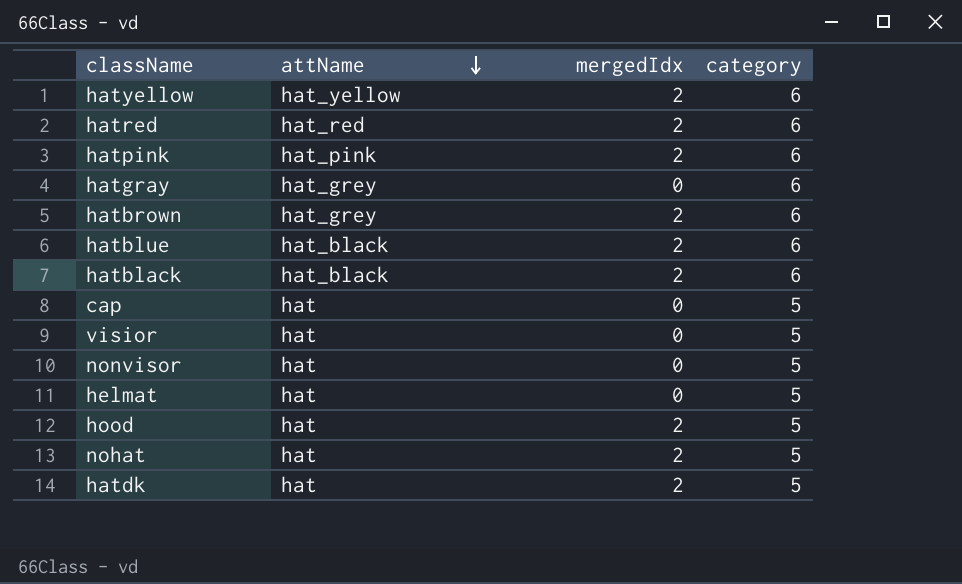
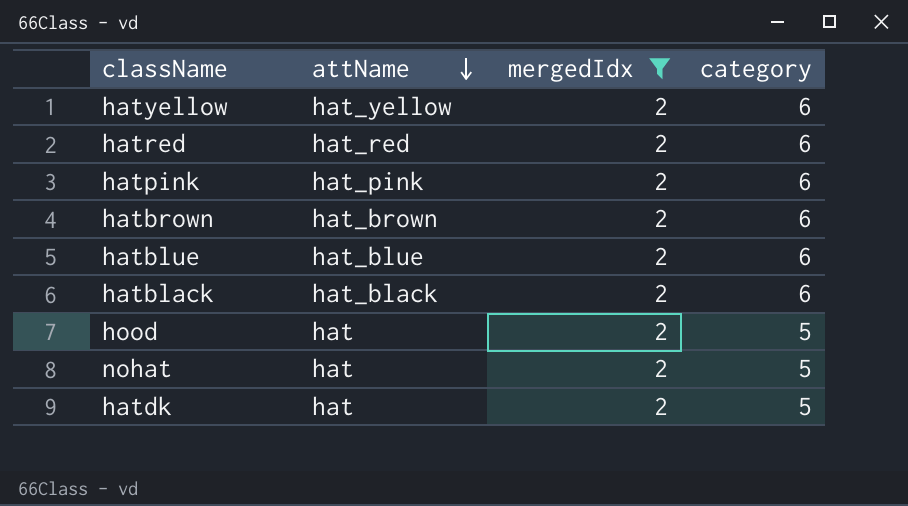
filter: none -> mergedIdx = 2
hatbrown | attName: hat_grey -> hat_brown
hatblue | attName: hat_black -> hat_blue

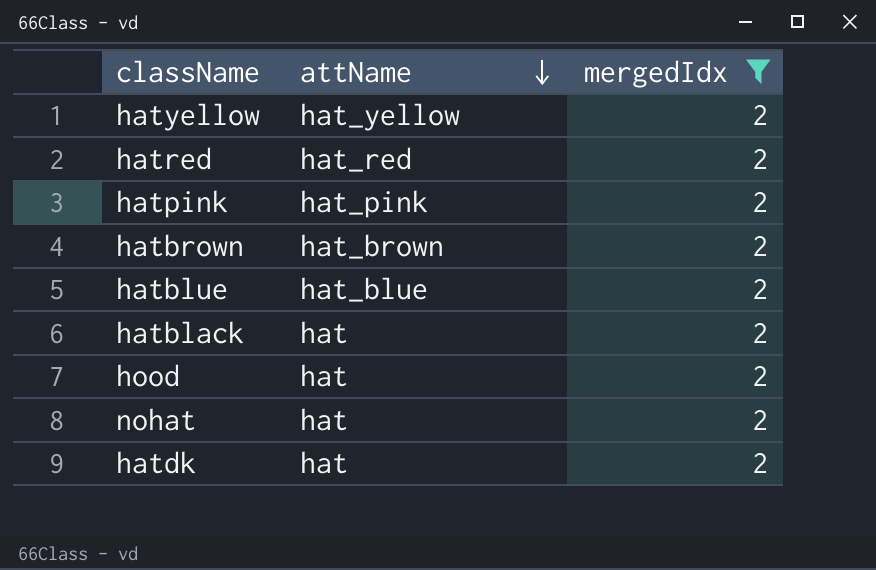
column category | position: 4 -> none
hatblack | attName: hat_black -> hat

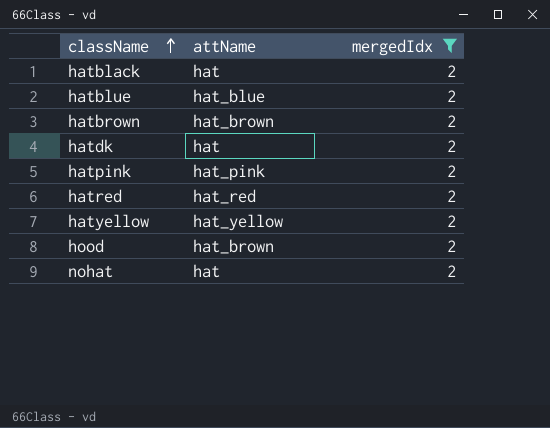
row order: attName descending -> className ascending
hood | attName: hat -> hat_brown

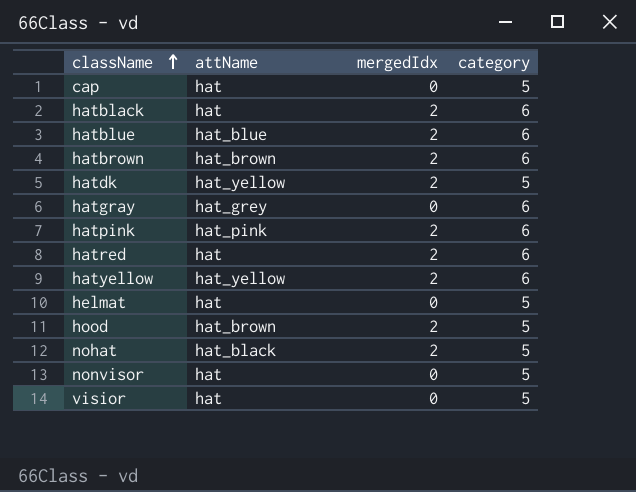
filter: mergedIdx = 2 -> none
column category | position: none -> 4
hatdk | attName: hat -> hat_yellow
hatred | attName: hat_red -> hat
nohat | attName: hat -> hat_black

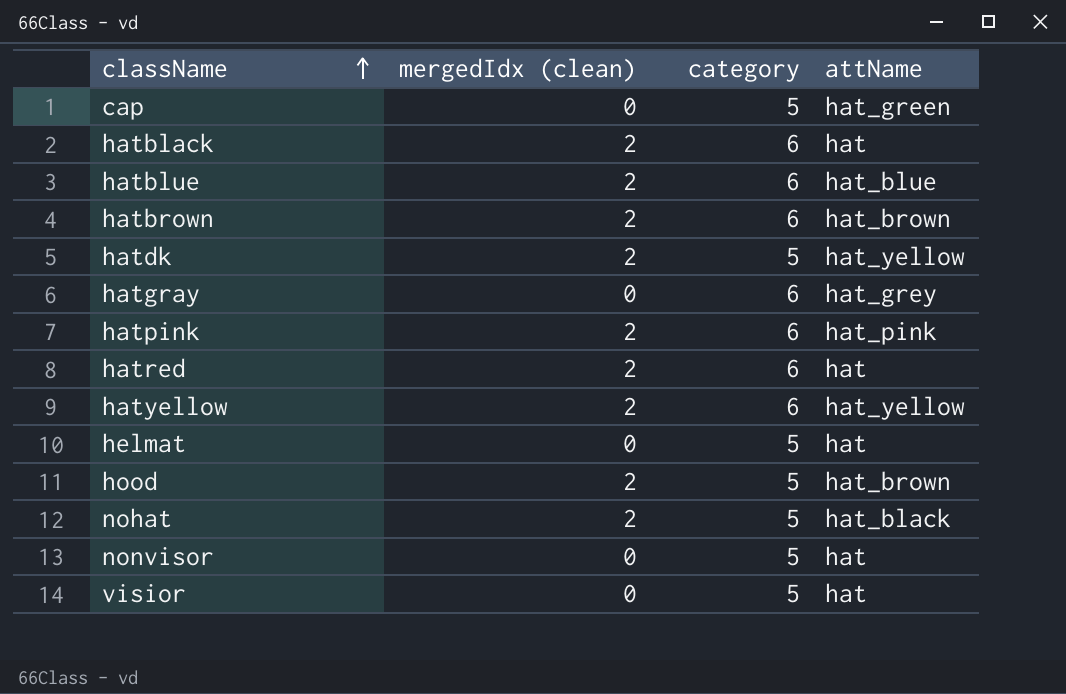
column name: mergedIdx -> mergedIdx (clean)
column attName | position: 2 -> 4
cap | attName: hat -> hat_green

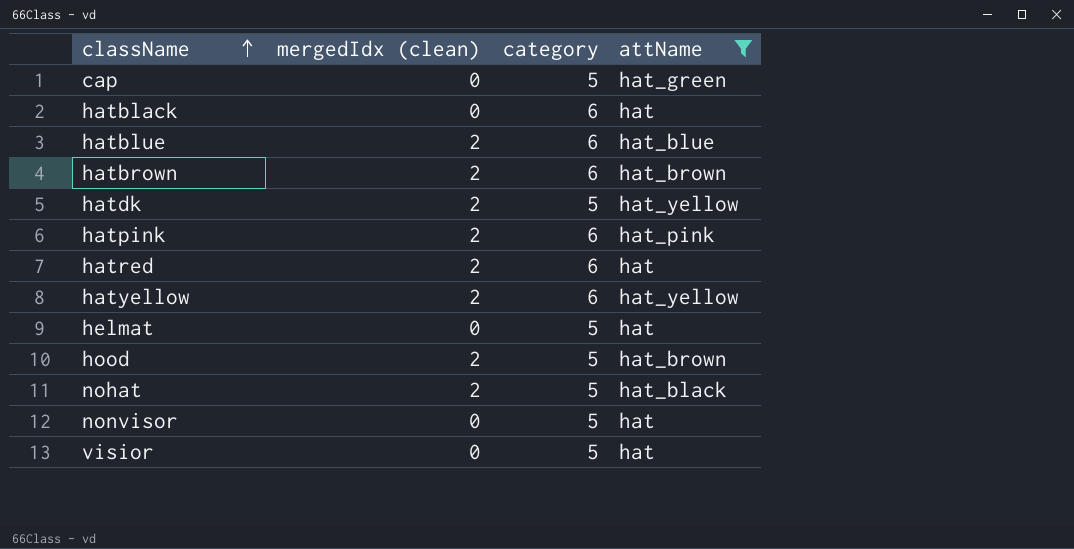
filter: none -> attName != hat_grey
hatblack | mergedIdx (clean): 2 -> 0

